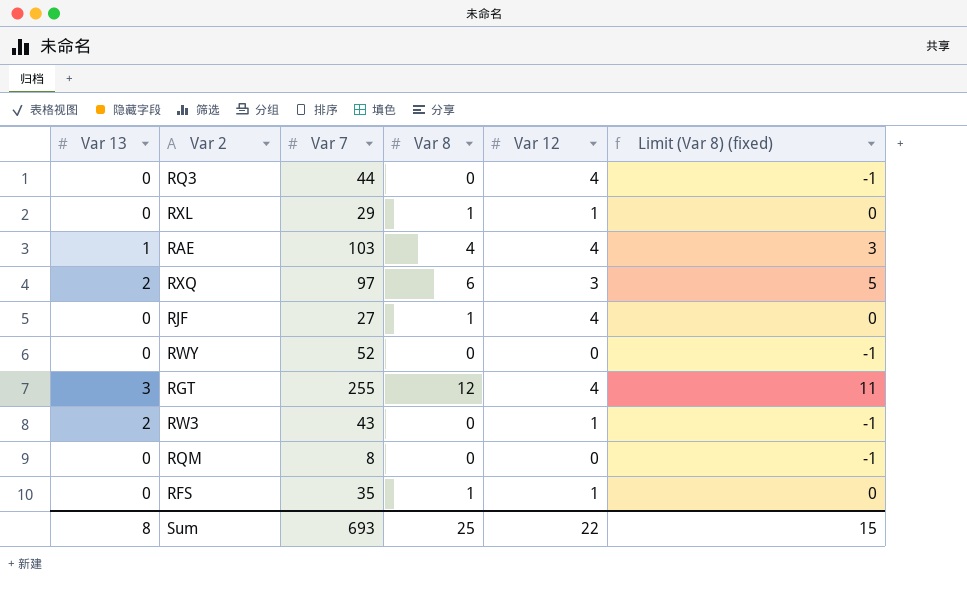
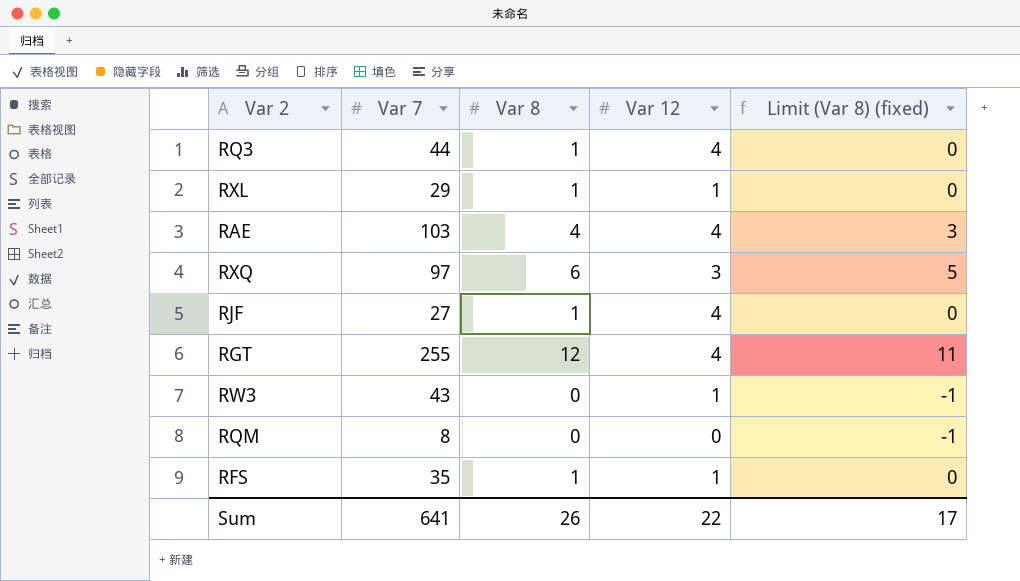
column Var 13 | position: 1 -> none
row RWY: 0 | 52 | 0 | 0 | -1 -> none
RQ3 | Var 8: 0 -> 1
RQ3 | Limit (Var 8) (fixed): -1 -> 0
Sum | Var 7: 693 -> 641
Sum | Var 8: 25 -> 26
Sum | Limit (Var 8) (fixed): 15 -> 17

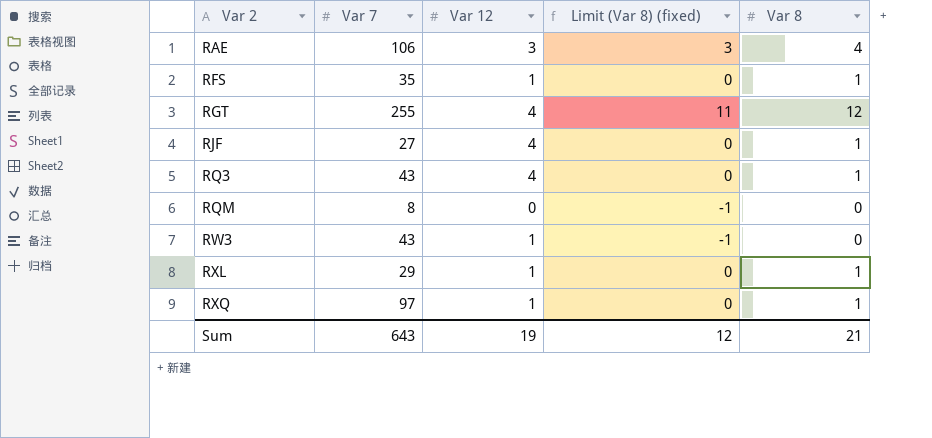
row order: none -> Var 2 ascending
column Var 8 | position: 3 -> 5
RAE | Var 7: 103 -> 106
RAE | Var 12: 4 -> 3
RQ3 | Var 7: 44 -> 43
RXQ | Var 12: 3 -> 1
RXQ | Limit (Var 8) (fixed): 5 -> 0
RXQ | Var 8: 6 -> 1
Sum | Var 7: 641 -> 643
Sum | Var 12: 22 -> 19
Sum | Limit (Var 8) (fixed): 17 -> 12
Sum | Var 8: 26 -> 21

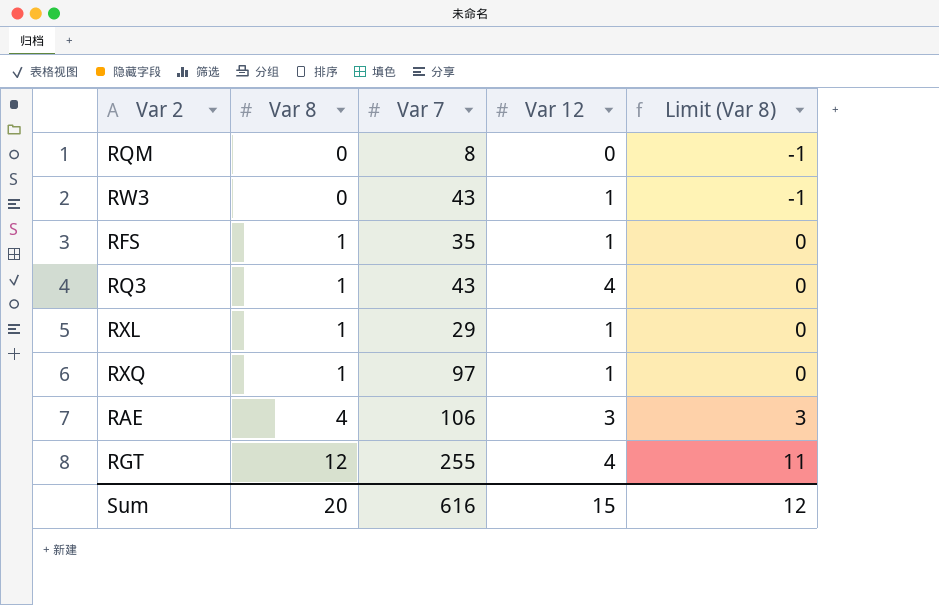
row order: Var 2 ascending -> Var 8 ascending
column Var 8 | position: 5 -> 2
column name: Limit (Var 8) (fixed) -> Limit (Var 8)
row RJF: 27 | 4 | 0 | 1 -> none
Sum | Var 8: 21 -> 20
Sum | Var 7: 643 -> 616
Sum | Var 12: 19 -> 15

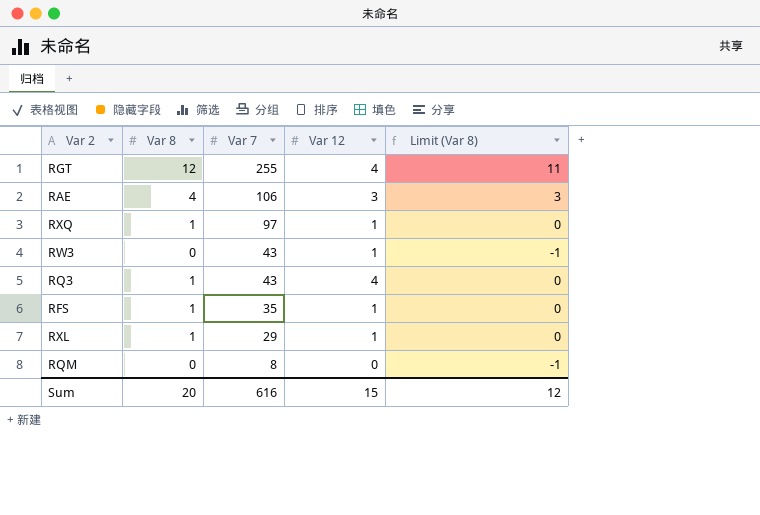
row order: Var 8 ascending -> Var 7 descending

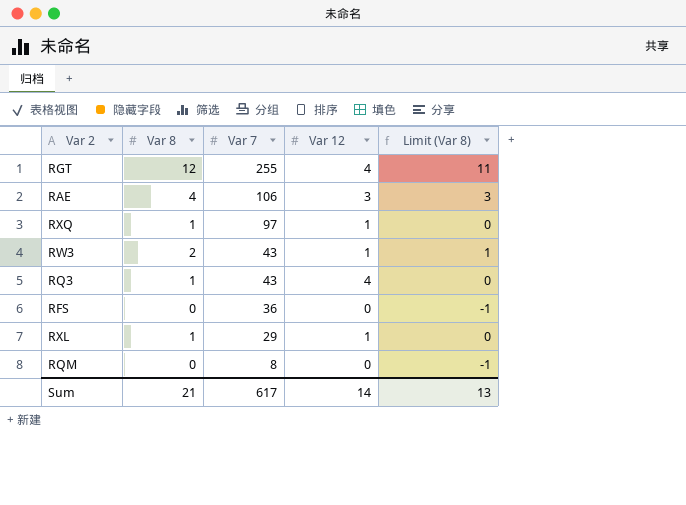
RW3 | Var 8: 0 -> 2
RW3 | Limit (Var 8): -1 -> 1
RFS | Var 8: 1 -> 0
RFS | Var 7: 35 -> 36
RFS | Var 12: 1 -> 0
RFS | Limit (Var 8): 0 -> -1
Sum | Var 8: 20 -> 21
Sum | Var 7: 616 -> 617
Sum | Var 12: 15 -> 14
Sum | Limit (Var 8): 12 -> 13

